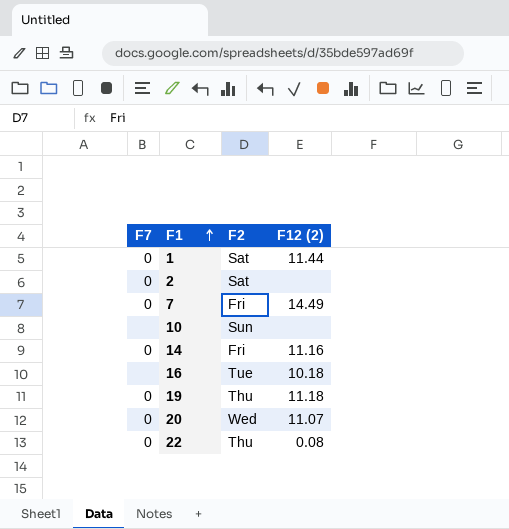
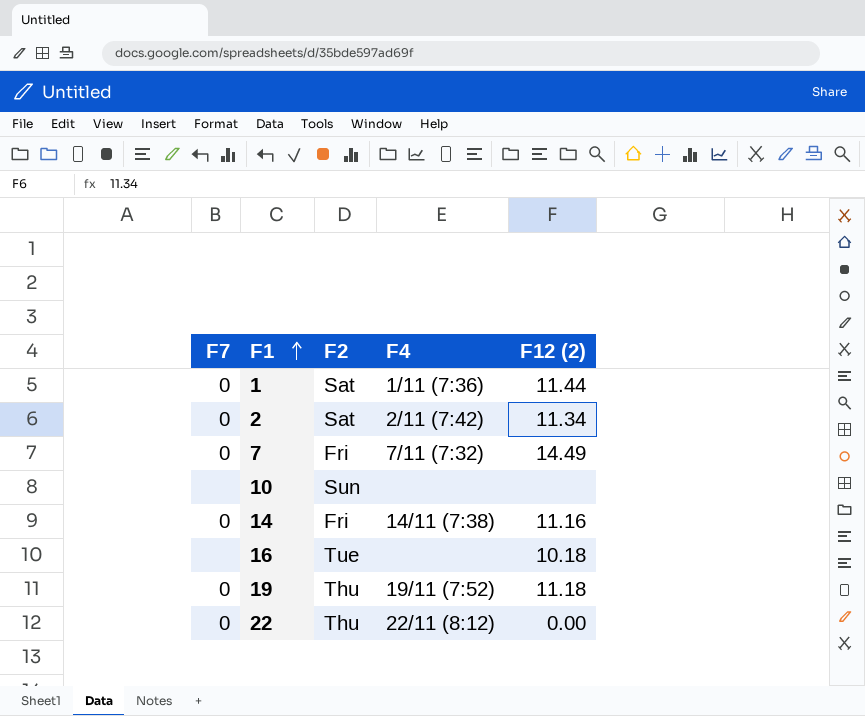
column F4 | position: none -> 4
row 20: 0 | Wed | 11.07 -> none
2 | F12 (2): none -> 11.34
22 | F12 (2): 0.08 -> 0.00

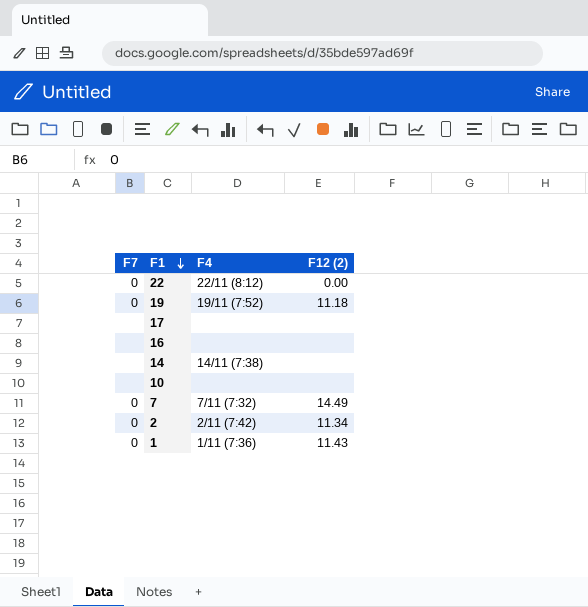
row order: F1 ascending -> F1 descending
column F2 | position: 3 -> none
row 17: none -> none | none | none
16 | F12 (2): 10.18 -> none
14 | F7: 0 -> none
14 | F12 (2): 11.16 -> none
1 | F12 (2): 11.44 -> 11.43

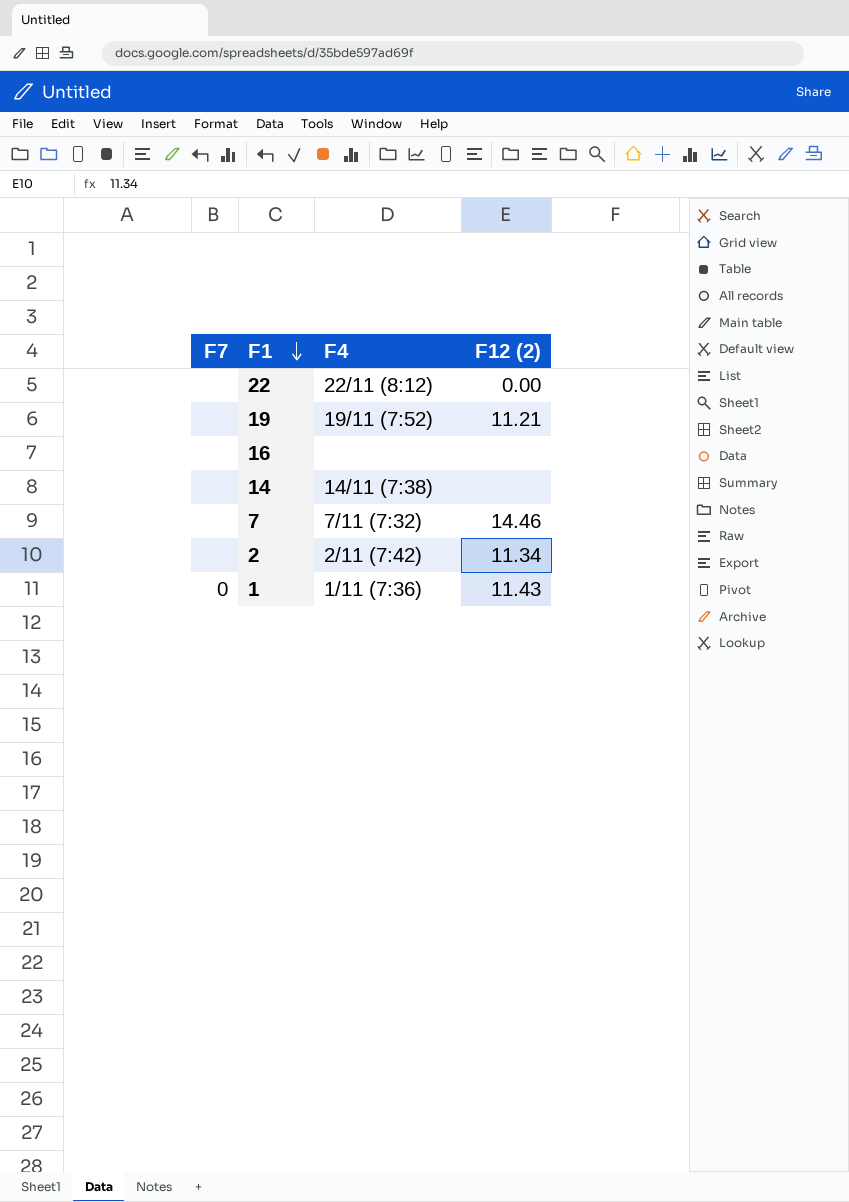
row 17: none | none | none -> none
row 10: none | none | none -> none
22 | F7: 0 -> none
19 | F7: 0 -> none
19 | F12 (2): 11.18 -> 11.21
7 | F7: 0 -> none
7 | F12 (2): 14.49 -> 14.46
2 | F7: 0 -> none

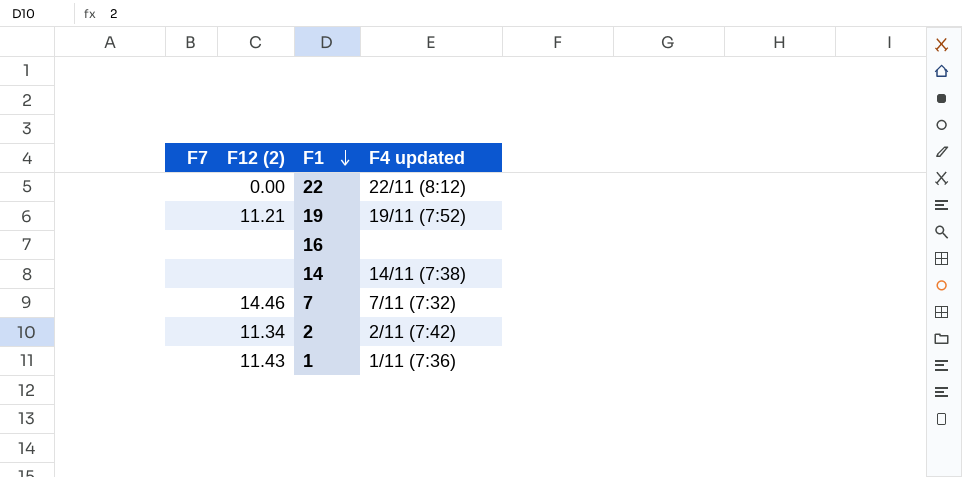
column F12 (2) | position: 4 -> 2
column name: F4 -> F4 updated
1 | F7: 0 -> none

